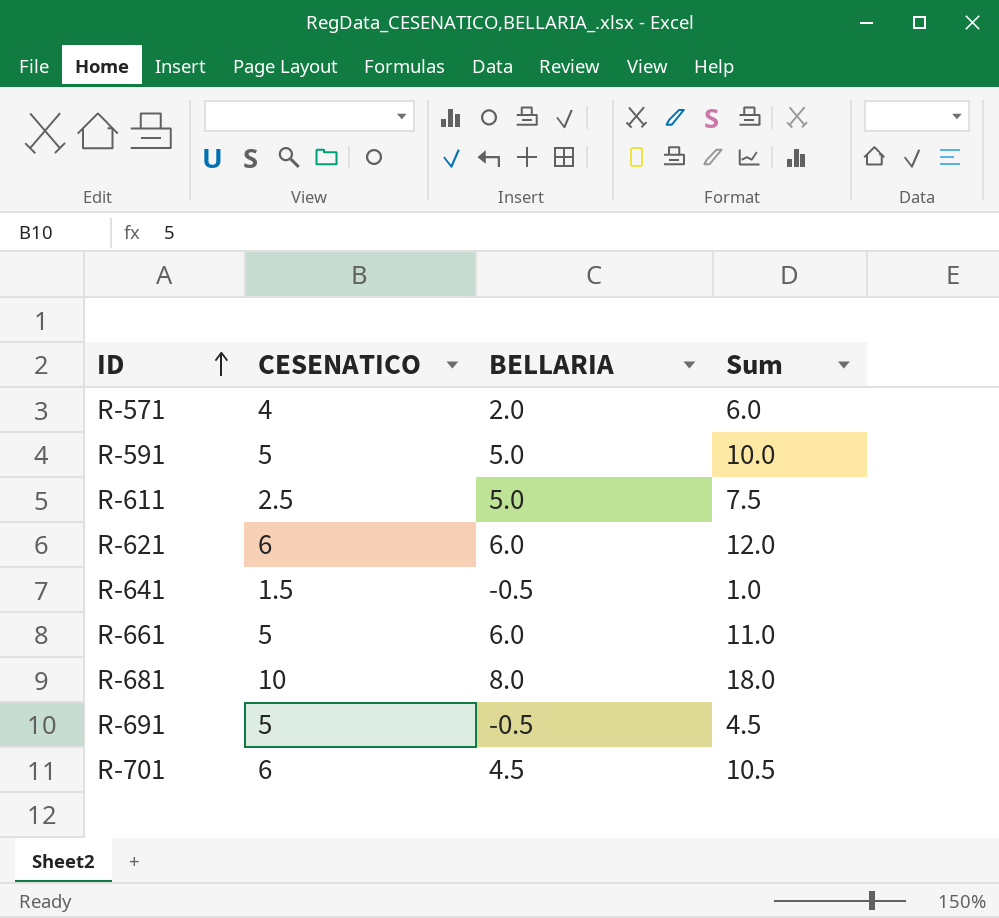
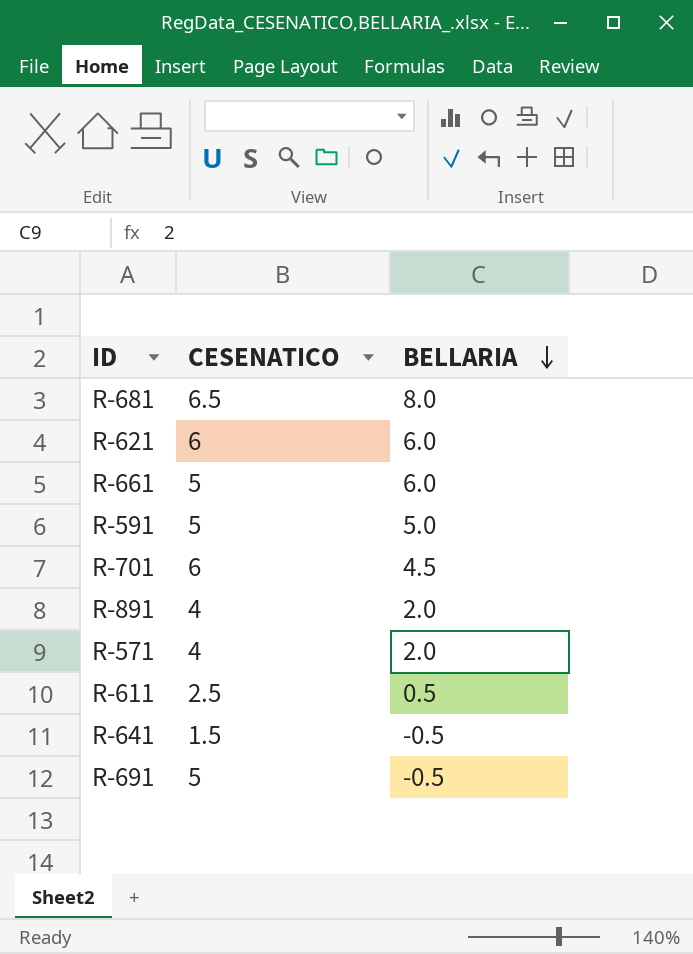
row order: ID ascending -> BELLARIA descending
column Sum | formula: [CESENATICO] + [BELLARIA] -> none
R-681 | CESENATICO: 10 -> 6.5
row R-891: none -> 4 | 2.0
R-611 | BELLARIA: 5.0 -> 0.5

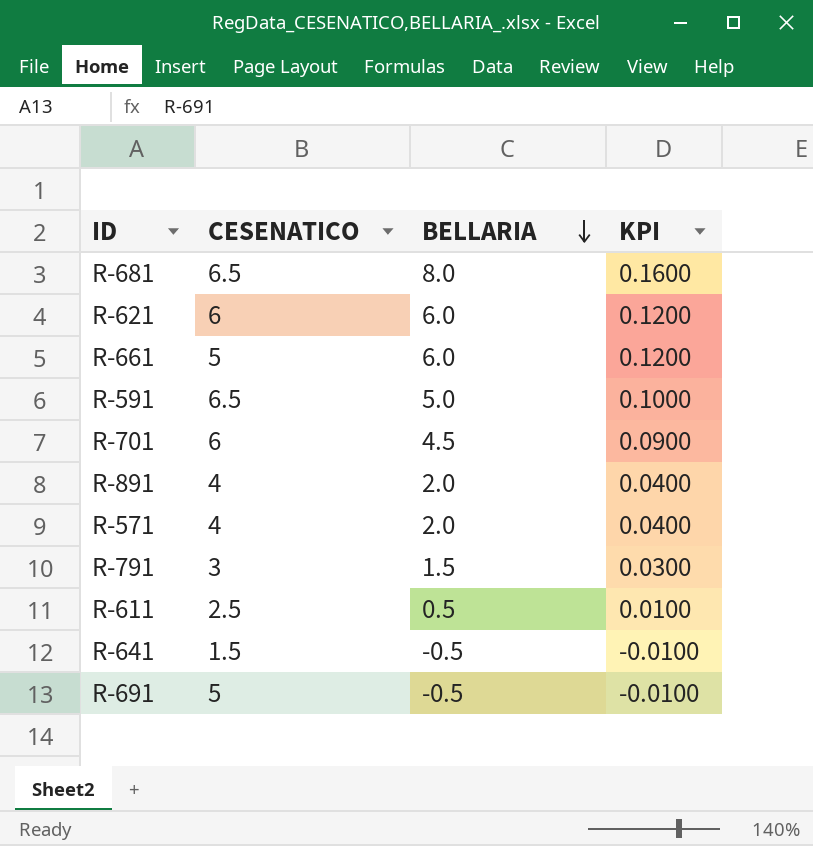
column KPI | formula: none -> [BELLARIA] * 0.02
R-591 | CESENATICO: 5 -> 6.5
row R-791: none -> 3 | 1.5 | 0.0300

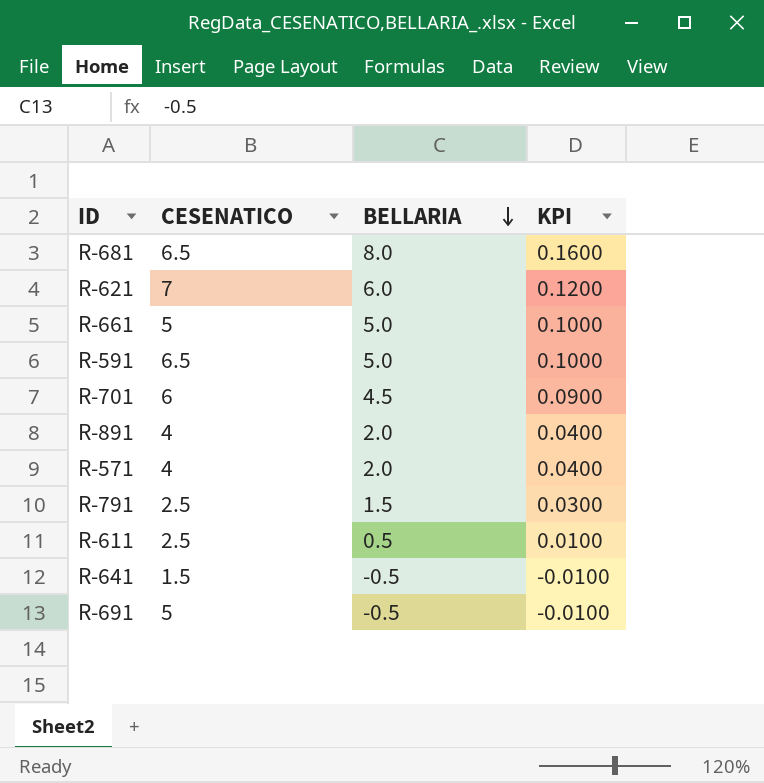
R-621 | CESENATICO: 6 -> 7
R-661 | BELLARIA: 6.0 -> 5.0
R-661 | KPI: 0.1200 -> 0.1000
R-791 | CESENATICO: 3 -> 2.5

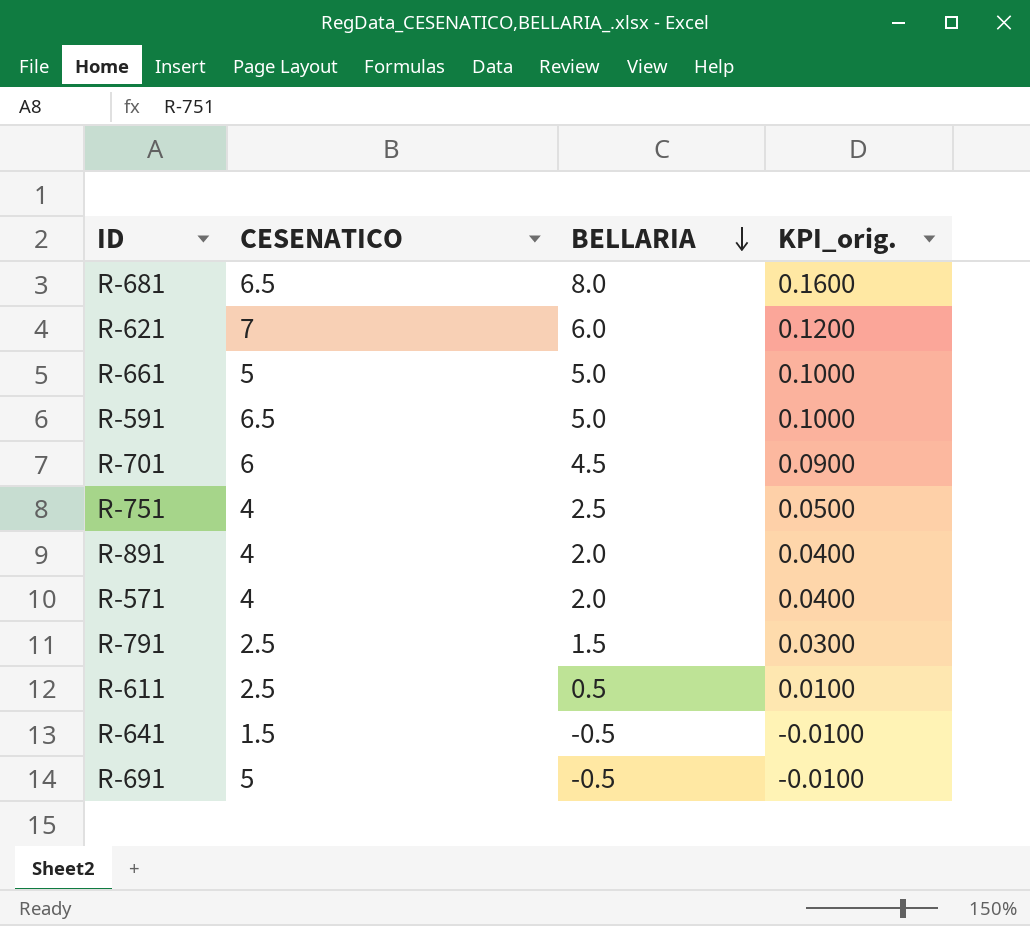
column name: KPI -> KPI_orig.
row R-751: none -> 4 | 2.5 | 0.0500

